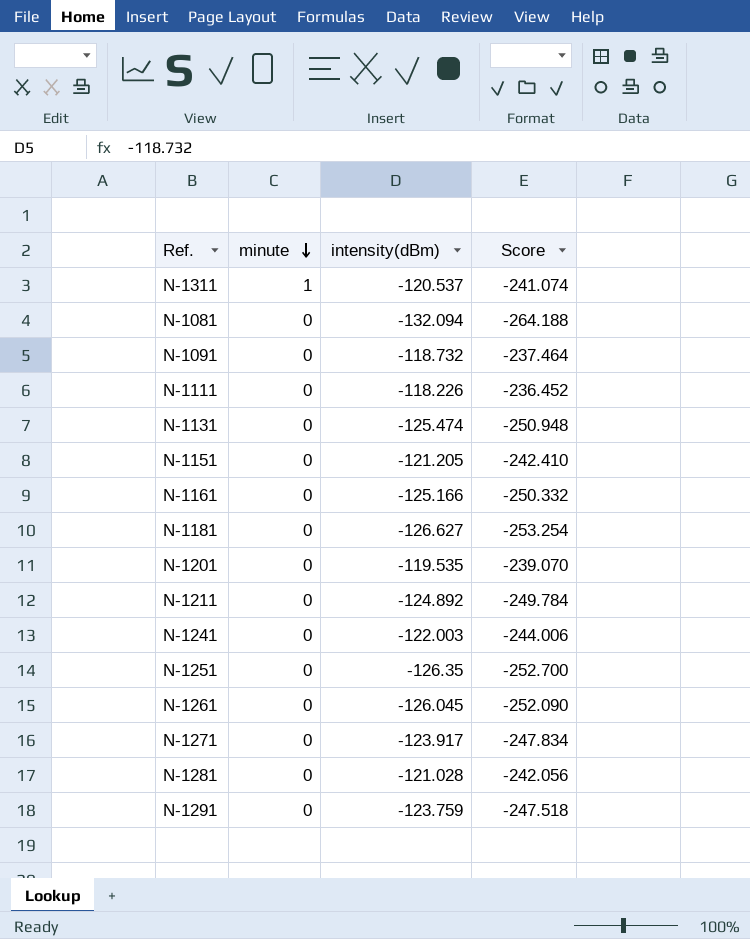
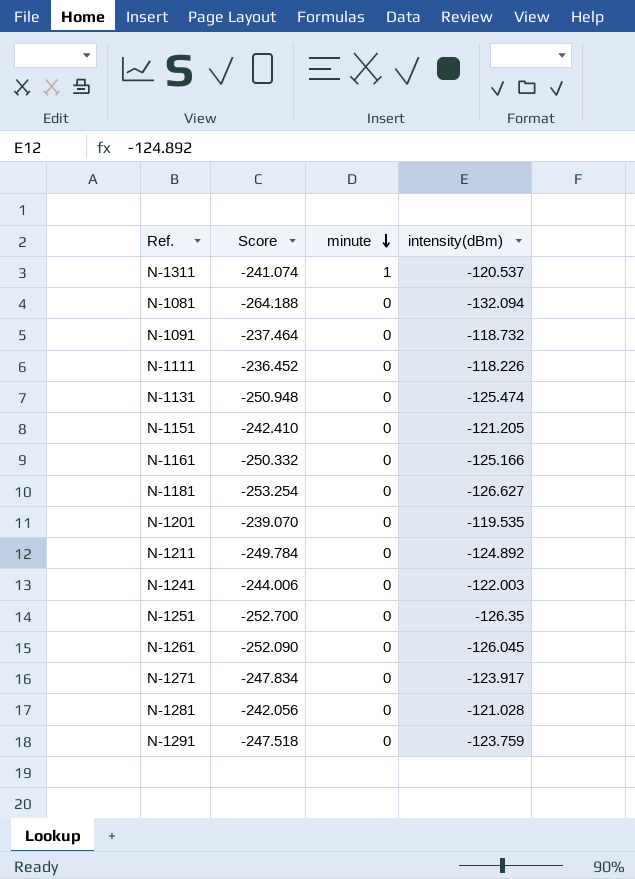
column Score | position: 4 -> 2

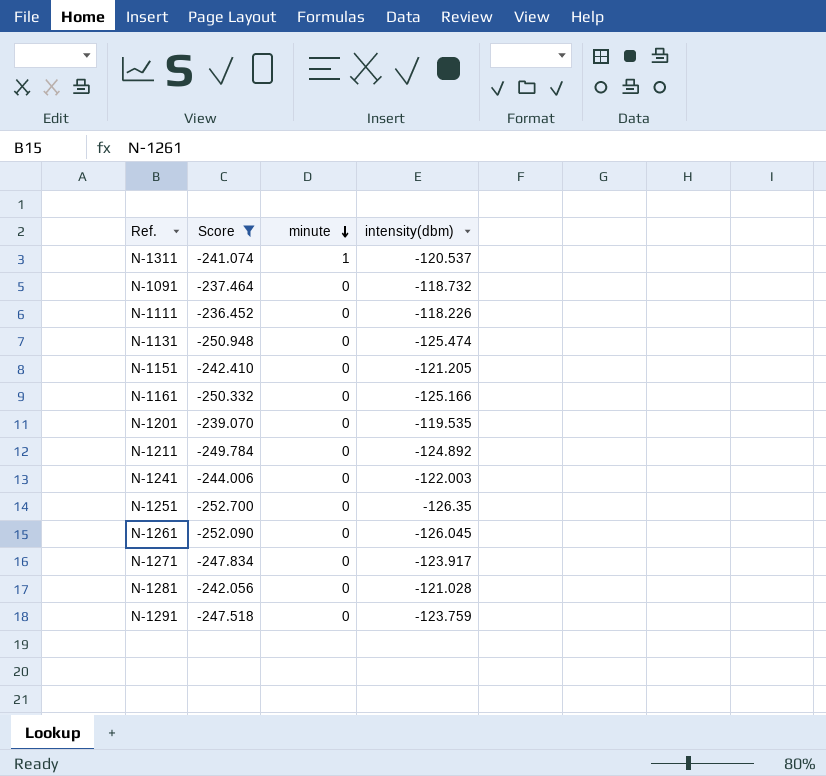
filter: none -> Score >= -252.700
column name: intensity(dBm) -> intensity(dbm)

